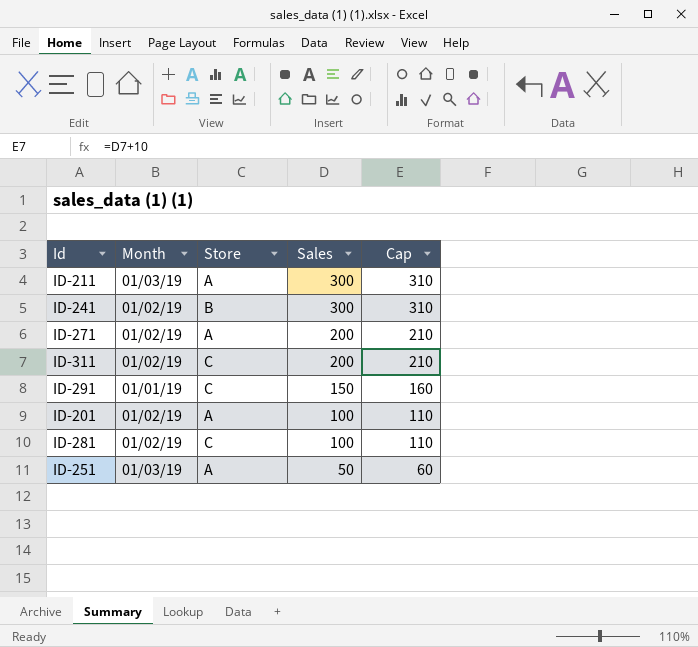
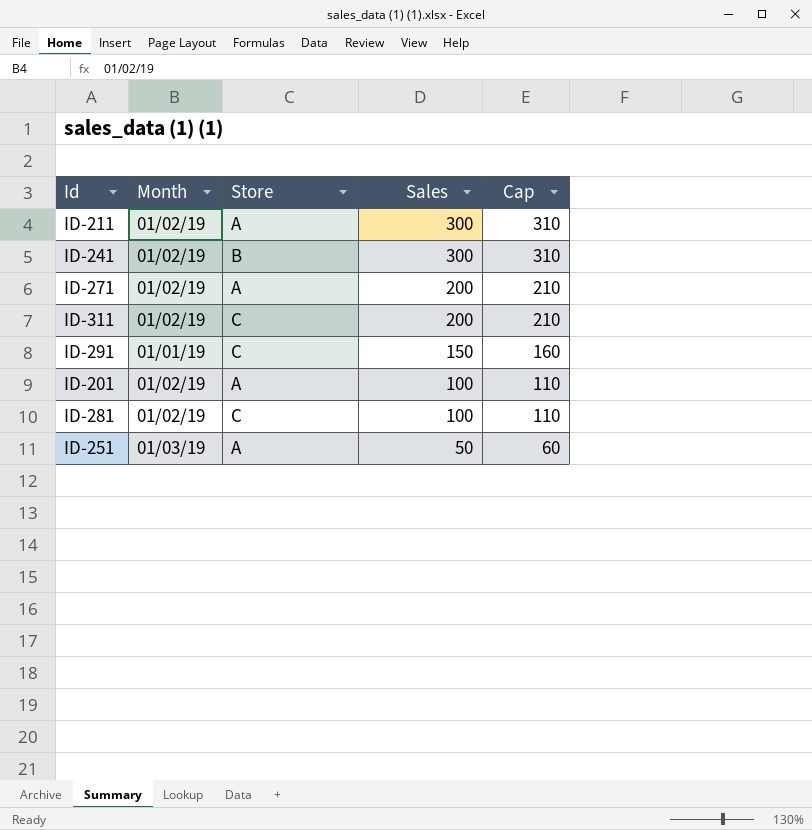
ID-211 | Month: 01/03/19 -> 01/02/19

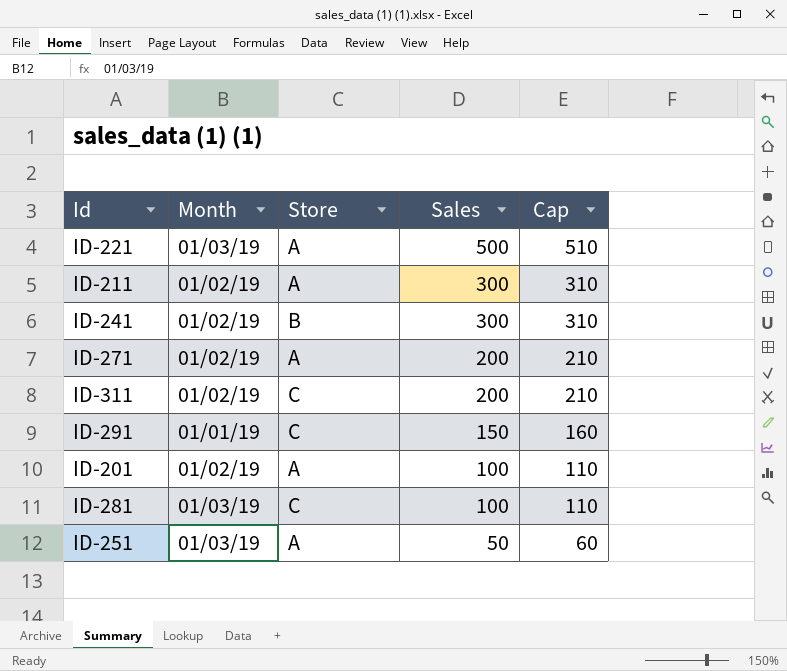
row ID-221: none -> 01/03/19 | A | 500 | 510
ID-281 | Month: 01/02/19 -> 01/03/19

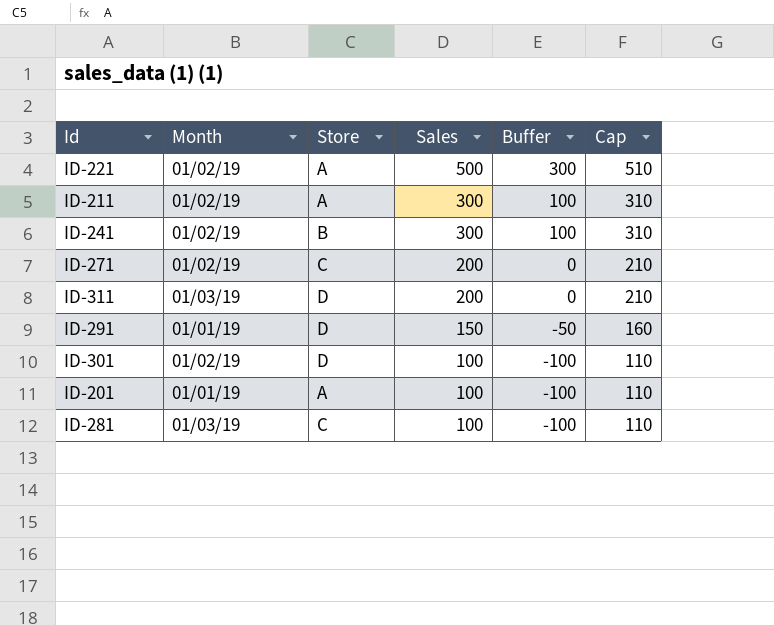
column Buffer | formula: none -> [Sales] - 200
row ID-251: 01/03/19 | A | 50 | 60 -> none
ID-221 | Month: 01/03/19 -> 01/02/19
ID-271 | Store: A -> C
ID-311 | Month: 01/02/19 -> 01/03/19
ID-311 | Store: C -> D
ID-291 | Store: C -> D
row ID-301: none -> 01/02/19 | D | 100 | -100 | 110
ID-201 | Month: 01/02/19 -> 01/01/19

